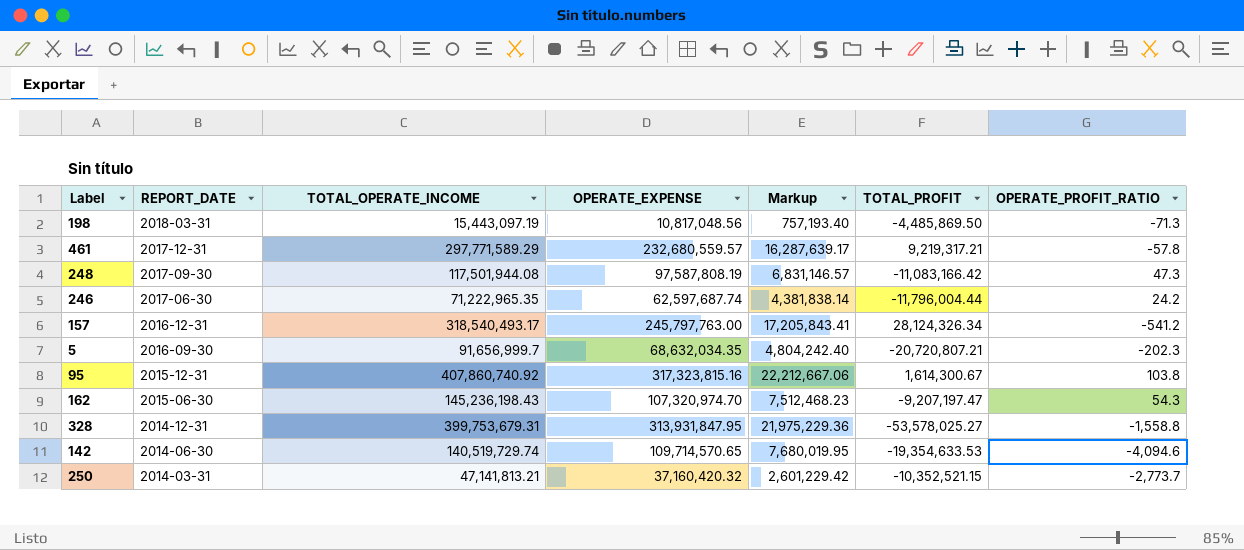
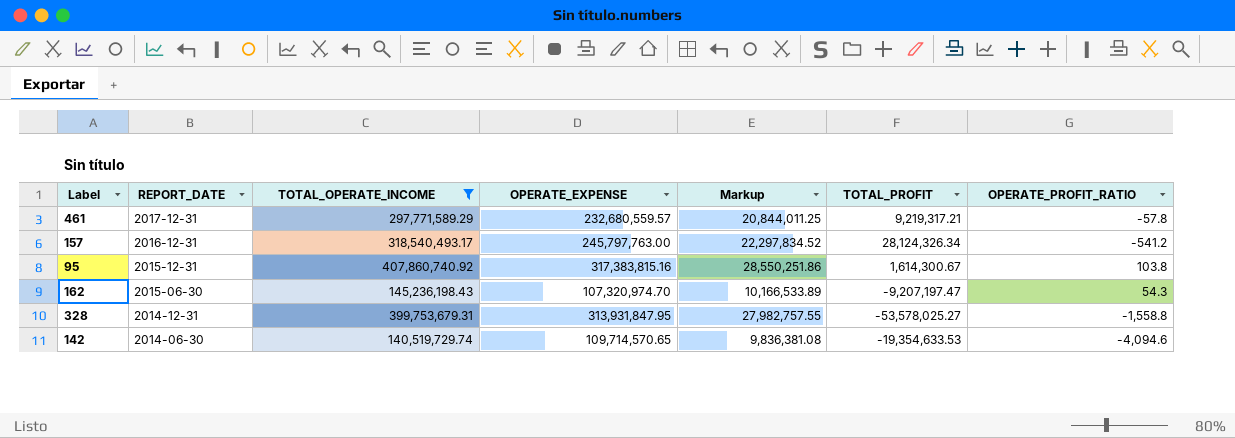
filter: none -> TOTAL_OPERATE_INCOME >= 140,519,729.74
column Markup | formula: [OPERATE_EXPENSE] * 0.07 -> [TOTAL_OPERATE_INCOME] * 0.07
95 | OPERATE_EXPENSE: 317,323,815.16 -> 317,383,815.16

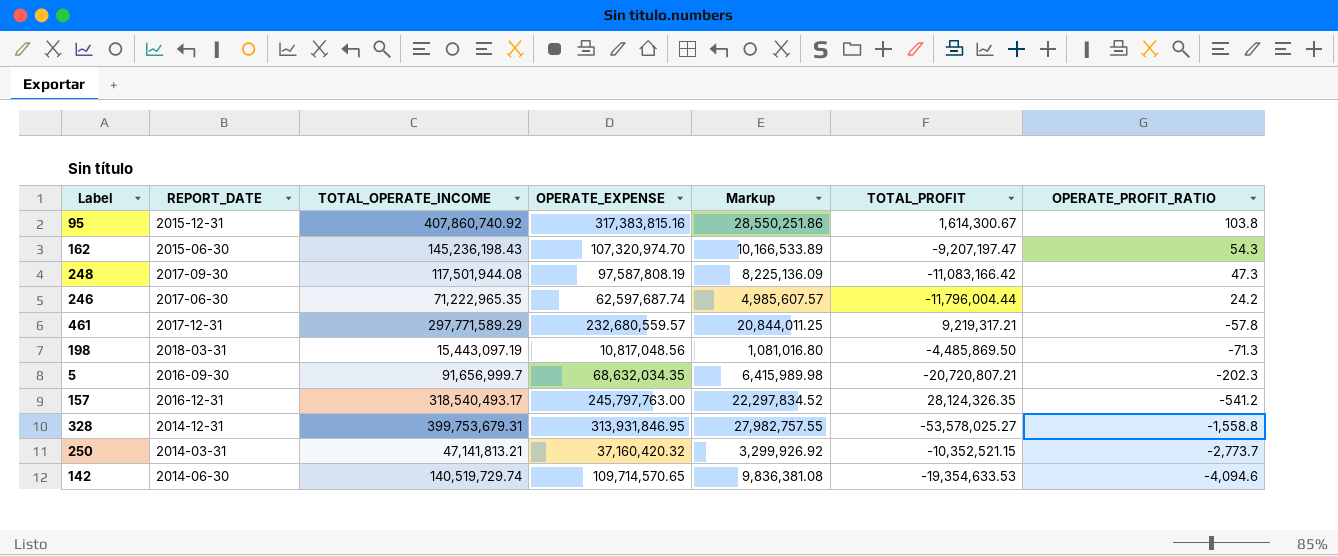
filter: TOTAL_OPERATE_INCOME >= 140,519,729.74 -> none
row order: REPORT_DATE descending -> OPERATE_PROFIT_RATIO descending
157 | TOTAL_PROFIT: 28,124,326.34 -> 28,124,326.35
328 | OPERATE_EXPENSE: 313,931,847.95 -> 313,931,846.95

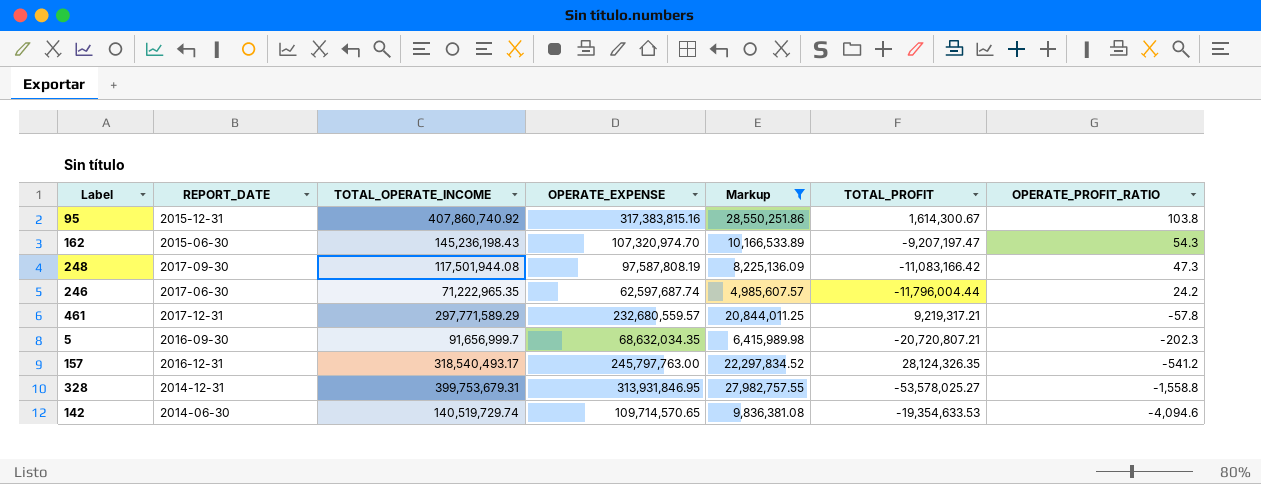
filter: none -> Markup >= 4,985,607.57

